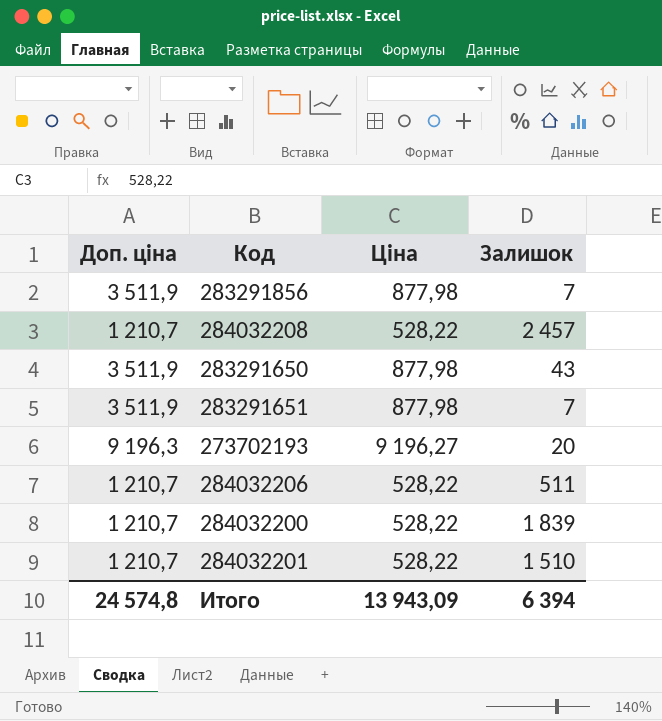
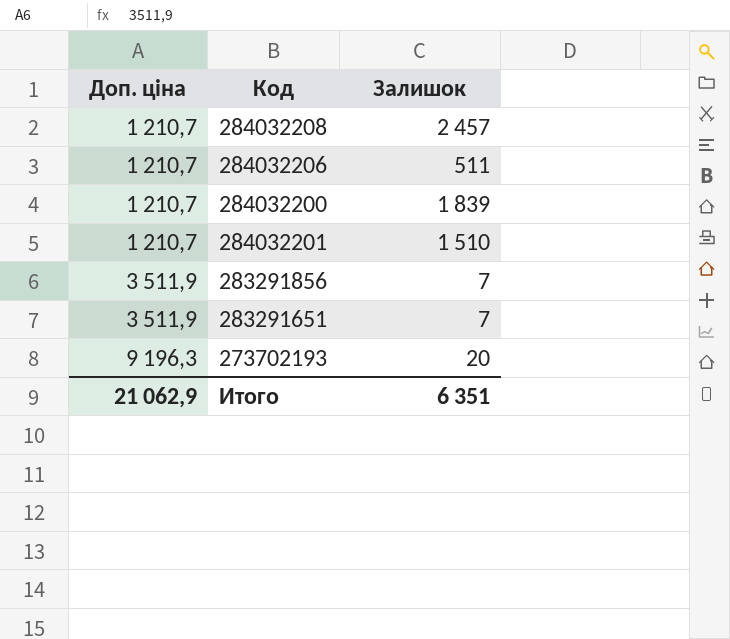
row order: none -> Доп. ціна ascending
column Ціна | position: 3 -> none
row 283291650: 3 511,9 | 877,98 | 43 -> none
Итого | Доп. ціна: 24 574,8 -> 21 062,9
Итого | Залишок: 6 394 -> 6 351

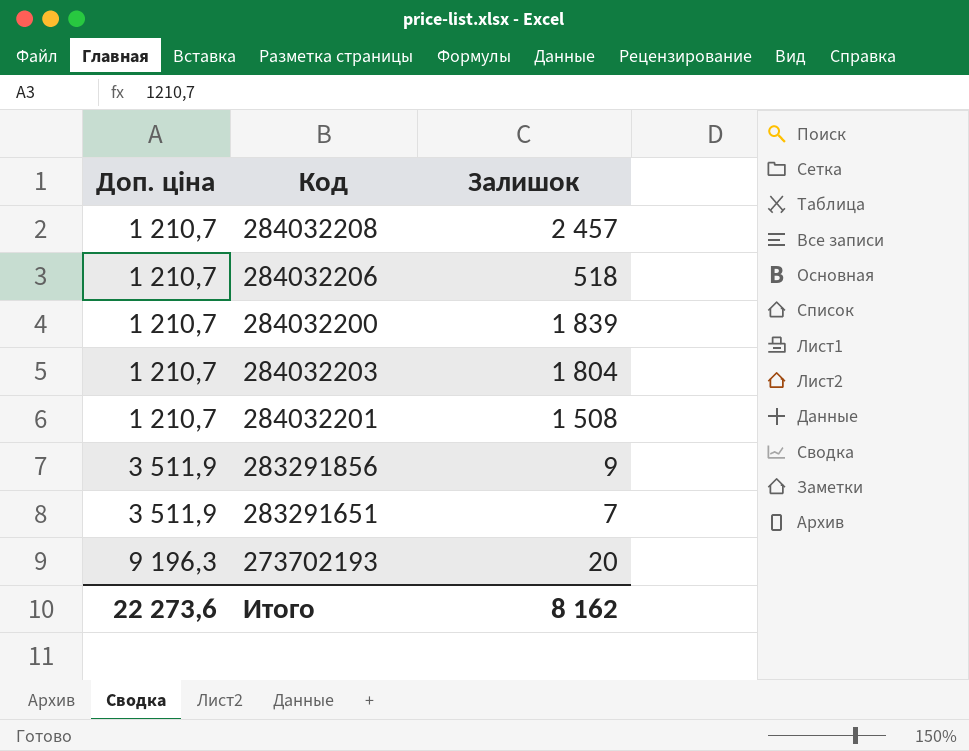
284032206 | Залишок: 511 -> 518
row 284032203: none -> 1 210,7 | 1 804
284032201 | Залишок: 1 510 -> 1 508
283291856 | Залишок: 7 -> 9
Итого | Доп. ціна: 21 062,9 -> 22 273,6
Итого | Залишок: 6 351 -> 8 162

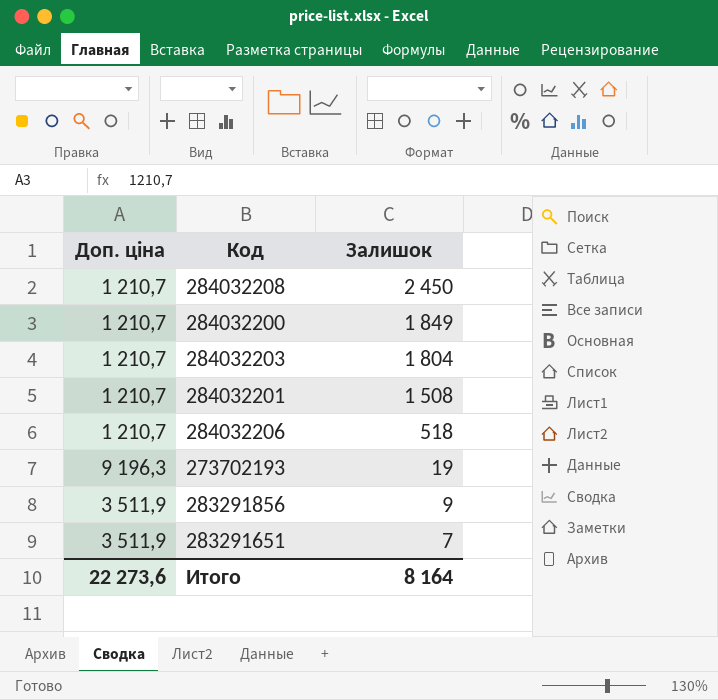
row order: Доп. ціна ascending -> Залишок descending
284032208 | Залишок: 2 457 -> 2 450
284032200 | Залишок: 1 839 -> 1 849
273702193 | Залишок: 20 -> 19
Итого | Залишок: 8 162 -> 8 164

